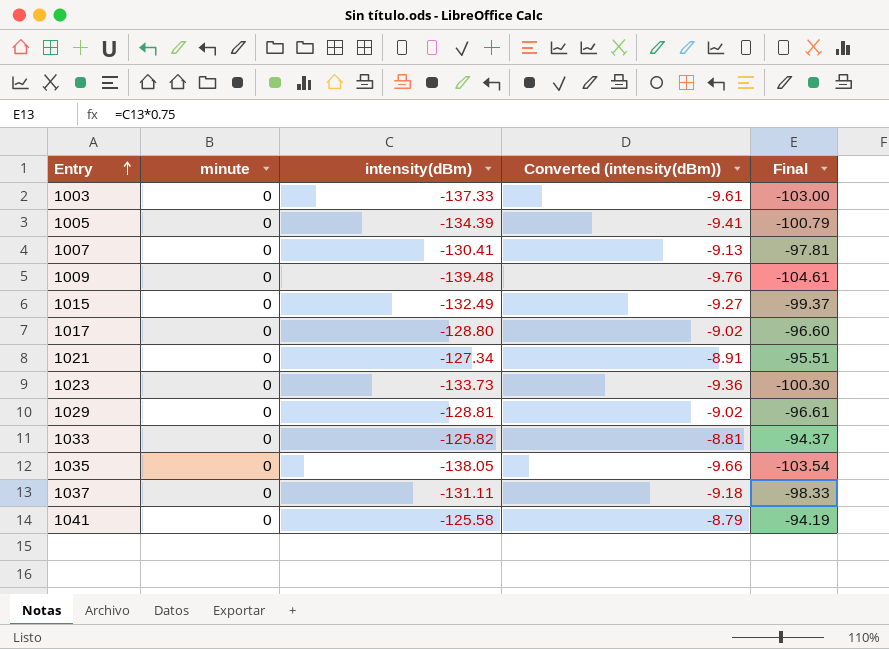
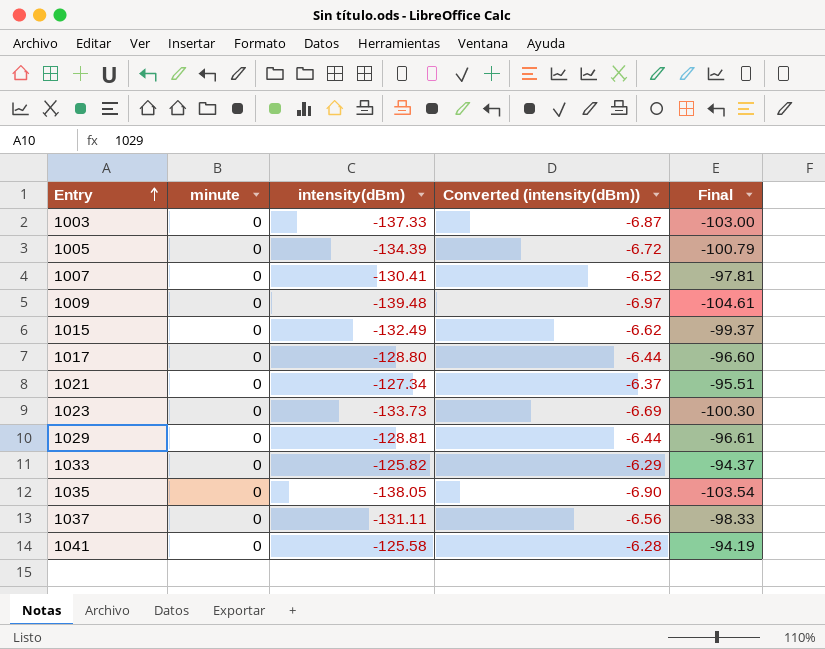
column Converted (intensity(dBm)) | formula: [intensity(dBm)] * 0.07 -> [intensity(dBm)] * 0.05

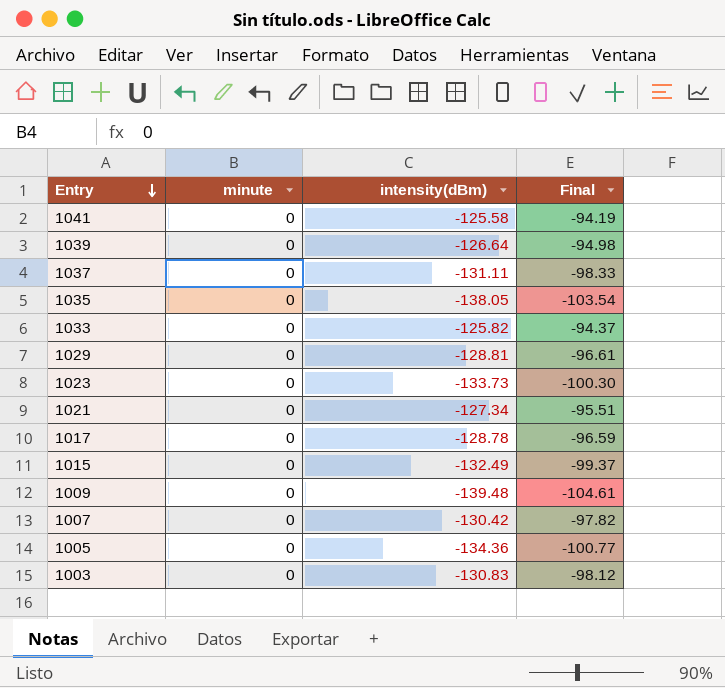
row order: Entry ascending -> Entry descending
column Converted (intensity(dBm)) | formula: [intensity(dBm)] * 0.05 -> none
row 1039: none -> 0 | -126.64 | -94.98
1017 | intensity(dBm): -128.80 -> -128.78
1017 | Final: -96.60 -> -96.59
1007 | intensity(dBm): -130.41 -> -130.42
1007 | Final: -97.81 -> -97.82
1005 | intensity(dBm): -134.39 -> -134.36
1005 | Final: -100.79 -> -100.77
1003 | intensity(dBm): -137.33 -> -130.83
1003 | Final: -103.00 -> -98.12

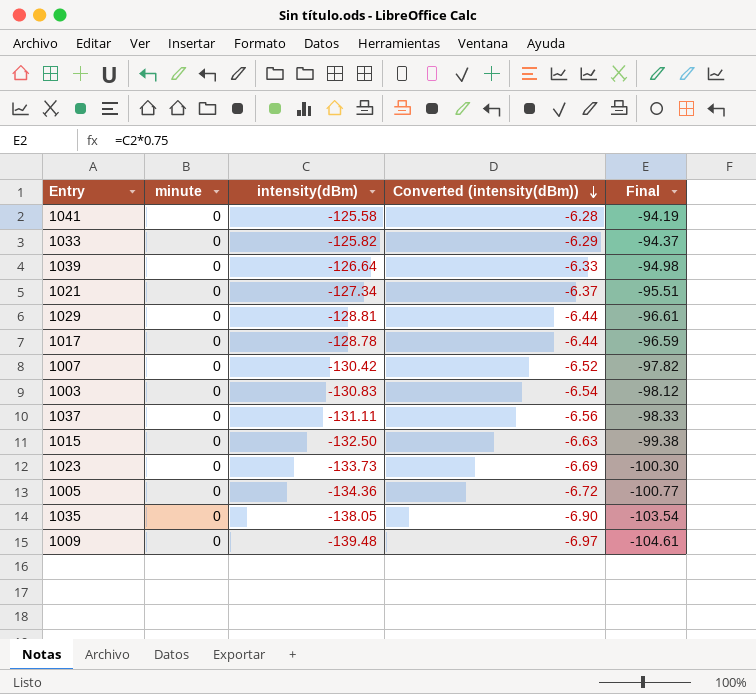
row order: Entry descending -> Converted (intensity(dBm)) descending
column Converted (intensity(dBm)) | formula: none -> [intensity(dBm)] * 0.05
1015 | intensity(dBm): -132.49 -> -132.50
1015 | Final: -99.37 -> -99.38

